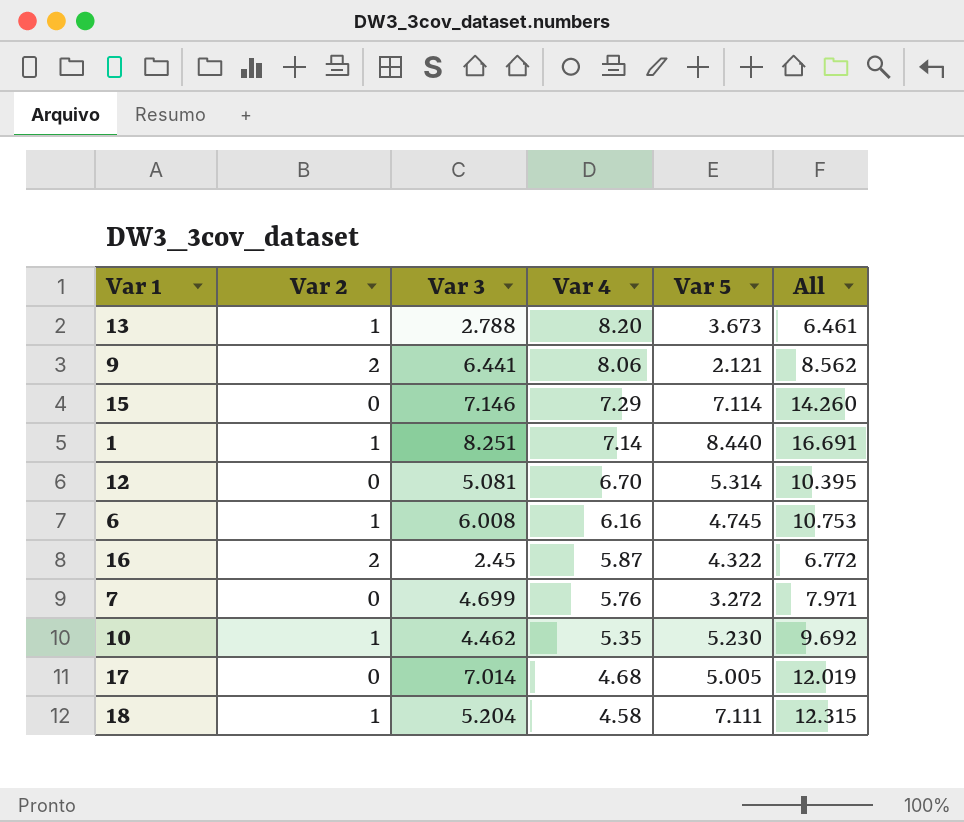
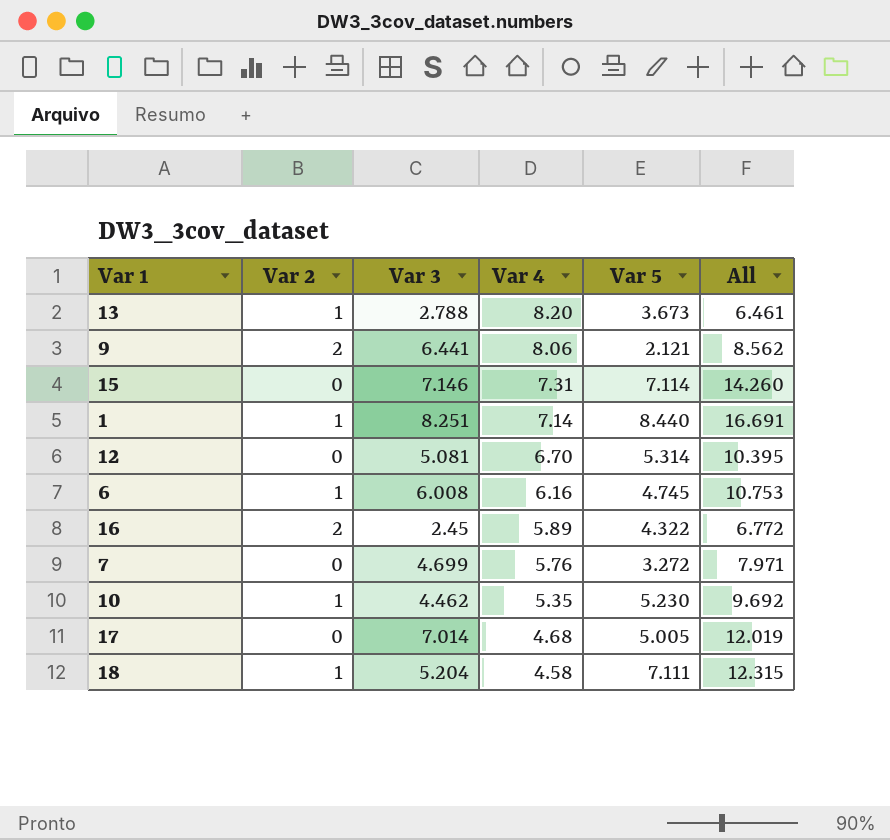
15 | Var 4: 7.29 -> 7.31
16 | Var 4: 5.87 -> 5.89

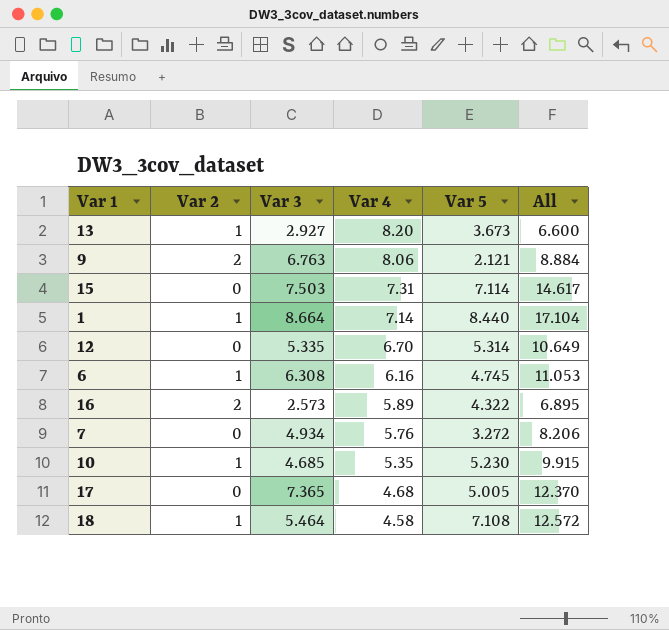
13 | Var 3: 2.788 -> 2.927
13 | All: 6.461 -> 6.600
9 | Var 3: 6.441 -> 6.763
9 | All: 8.562 -> 8.884
15 | Var 3: 7.146 -> 7.503
15 | All: 14.260 -> 14.617
1 | Var 3: 8.251 -> 8.664
1 | All: 16.691 -> 17.104
12 | Var 3: 5.081 -> 5.335
12 | All: 10.395 -> 10.649
6 | Var 3: 6.008 -> 6.308
6 | All: 10.753 -> 11.053
16 | Var 3: 2.45 -> 2.573
16 | All: 6.772 -> 6.895
7 | Var 3: 4.699 -> 4.934
7 | All: 7.971 -> 8.206
10 | Var 3: 4.462 -> 4.685
10 | All: 9.692 -> 9.915
17 | Var 3: 7.014 -> 7.365
17 | All: 12.019 -> 12.370
18 | Var 3: 5.204 -> 5.464
18 | Var 5: 7.111 -> 7.108
18 | All: 12.315 -> 12.572

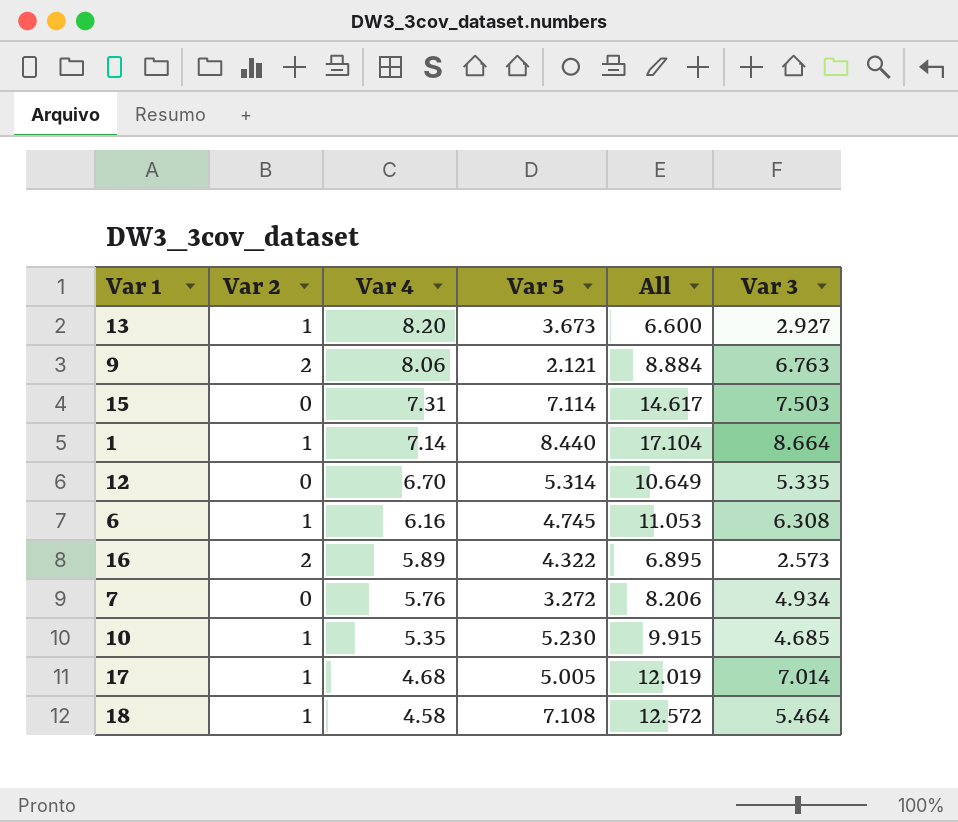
column Var 3 | position: 3 -> 6
17 | Var 2: 0 -> 1
17 | All: 12.370 -> 12.019
17 | Var 3: 7.365 -> 7.014

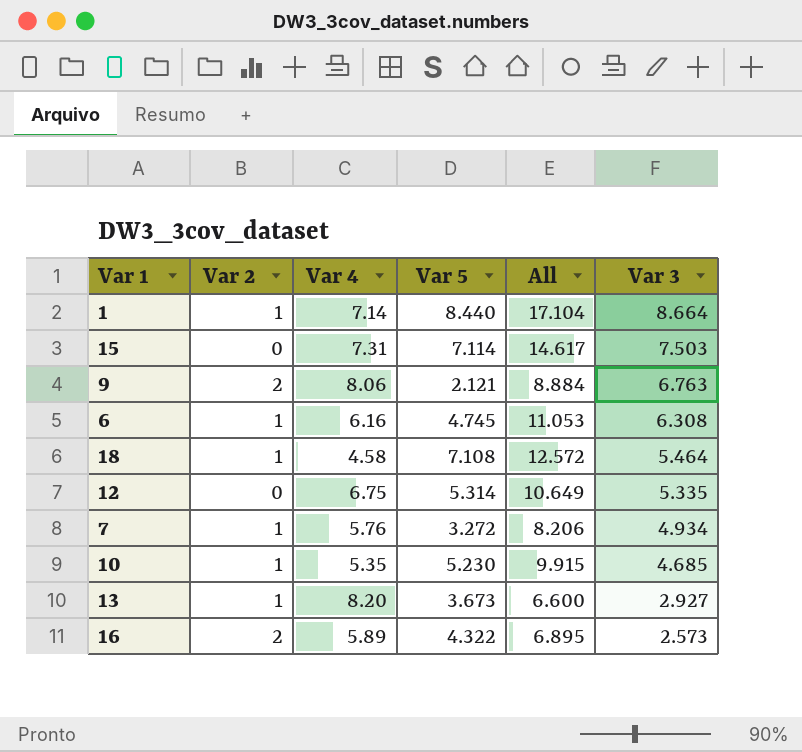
row order: Var 4 descending -> Var 3 descending
row 17: 1 | 4.68 | 5.005 | 12.019 | 7.014 -> none
12 | Var 4: 6.70 -> 6.75
7 | Var 2: 0 -> 1

